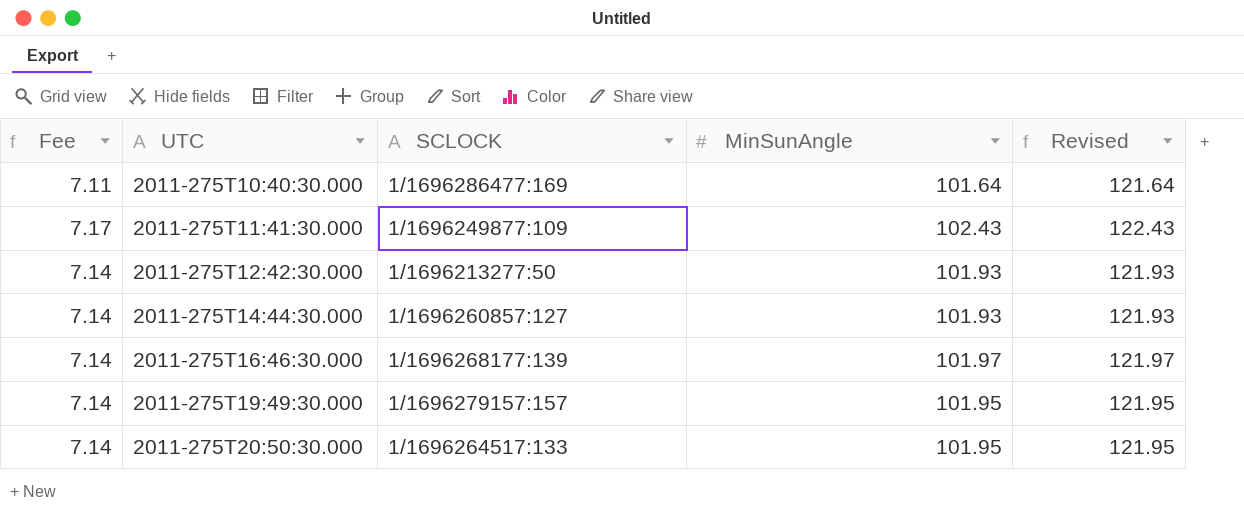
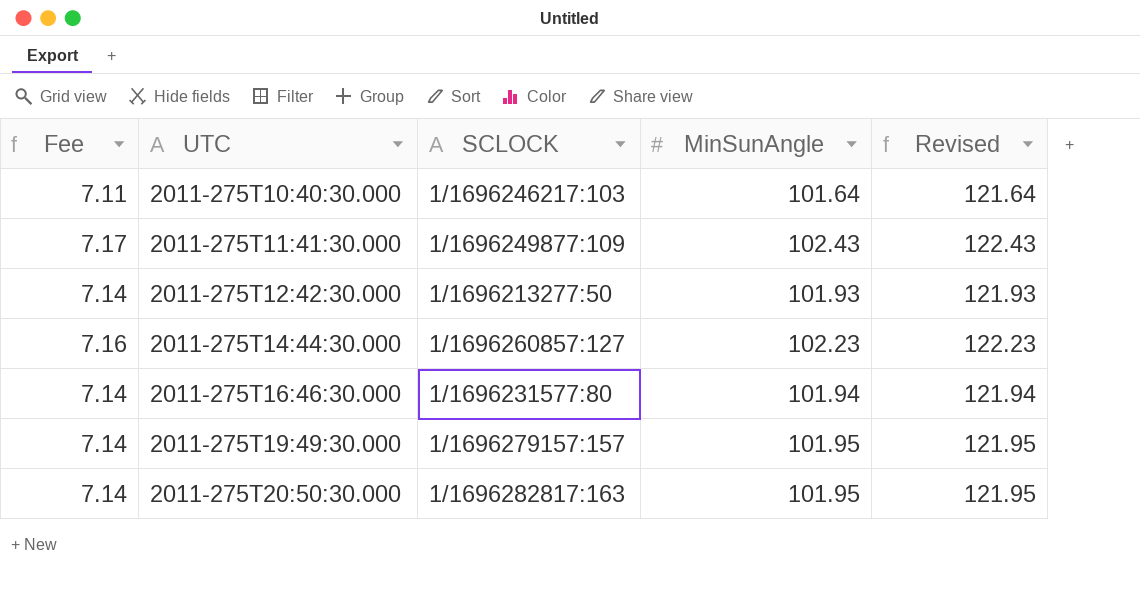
2011-275T10:40:30.000 | SCLOCK: 1/1696286477:169 -> 1/1696246217:103
2011-275T14:44:30.000 | Fee: 7.14 -> 7.16
2011-275T14:44:30.000 | MinSunAngle: 101.93 -> 102.23
2011-275T14:44:30.000 | Revised: 121.93 -> 122.23
2011-275T16:46:30.000 | SCLOCK: 1/1696268177:139 -> 1/1696231577:80
2011-275T16:46:30.000 | MinSunAngle: 101.97 -> 101.94
2011-275T16:46:30.000 | Revised: 121.97 -> 121.94
2011-275T20:50:30.000 | SCLOCK: 1/1696264517:133 -> 1/1696282817:163

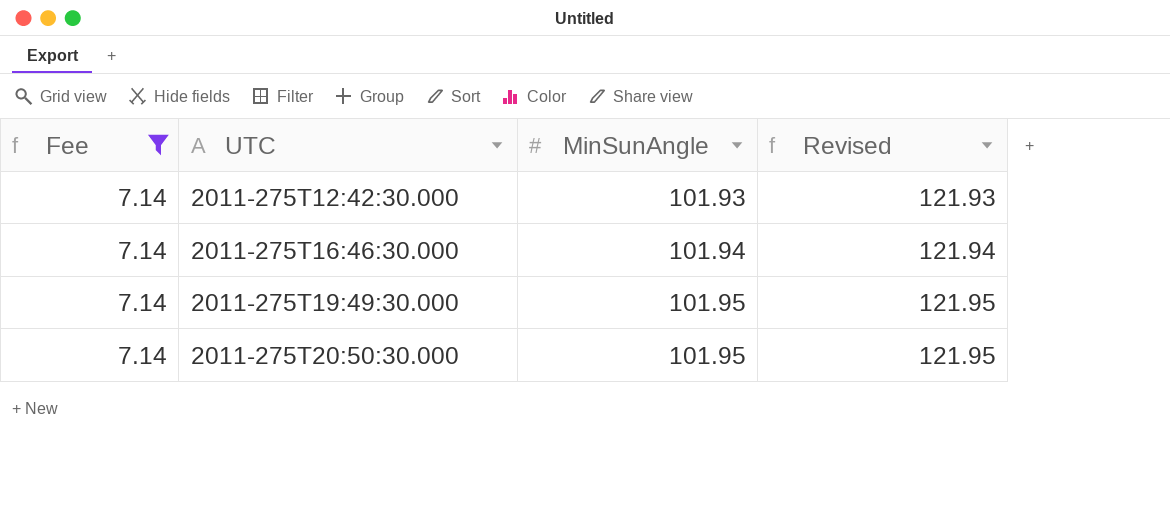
filter: none -> Fee = 7.14
column SCLOCK | position: 3 -> none

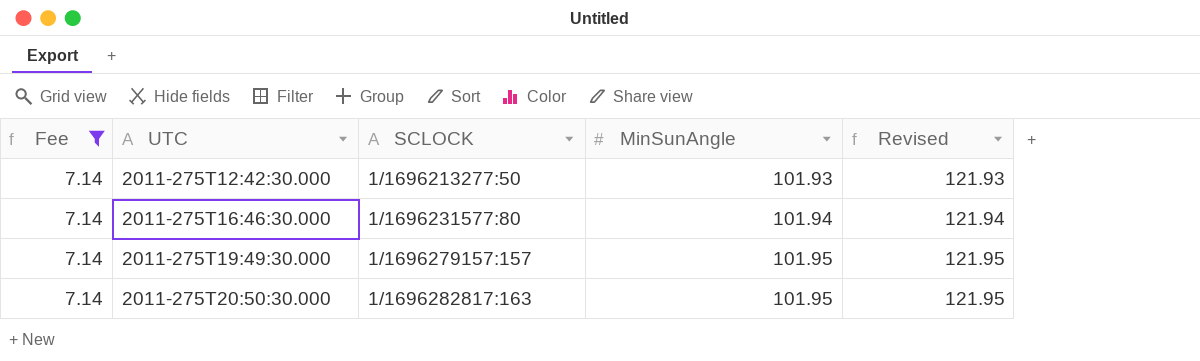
column SCLOCK | position: none -> 3

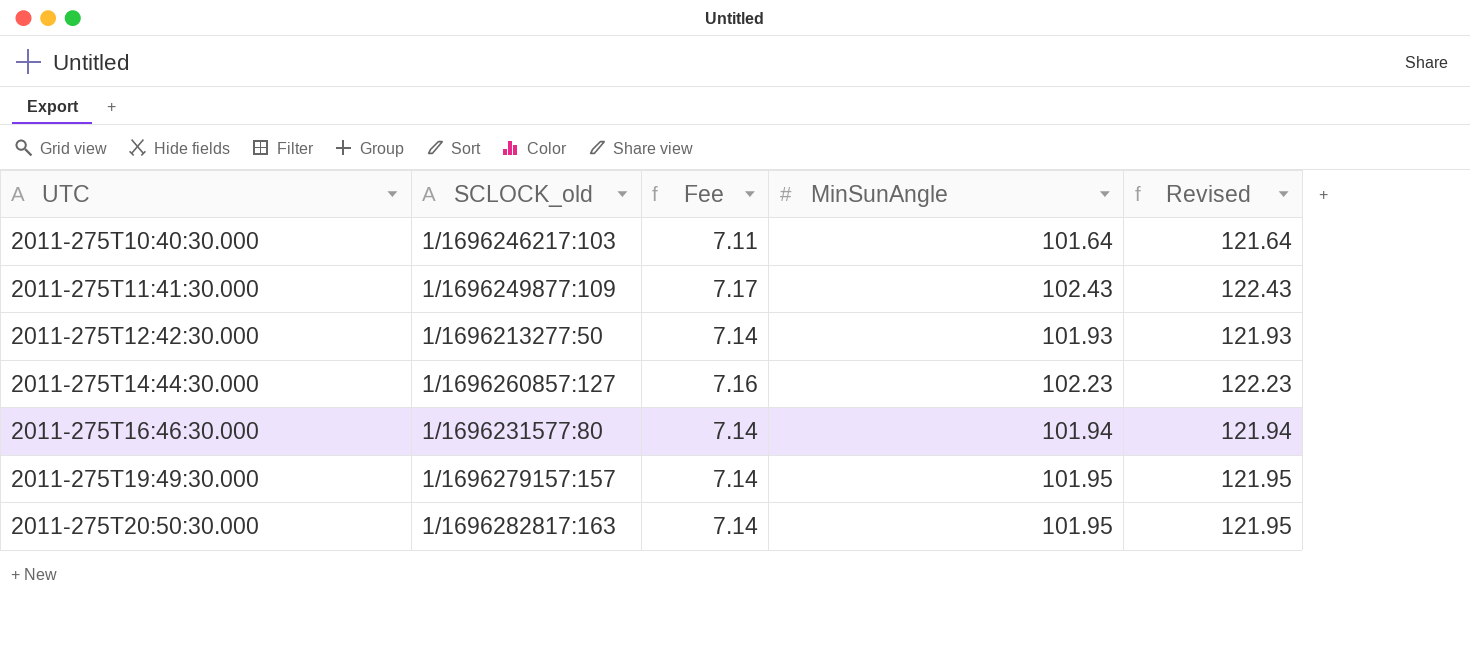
filter: Fee = 7.14 -> none
column name: SCLOCK -> SCLOCK_old
column Fee | position: 1 -> 3

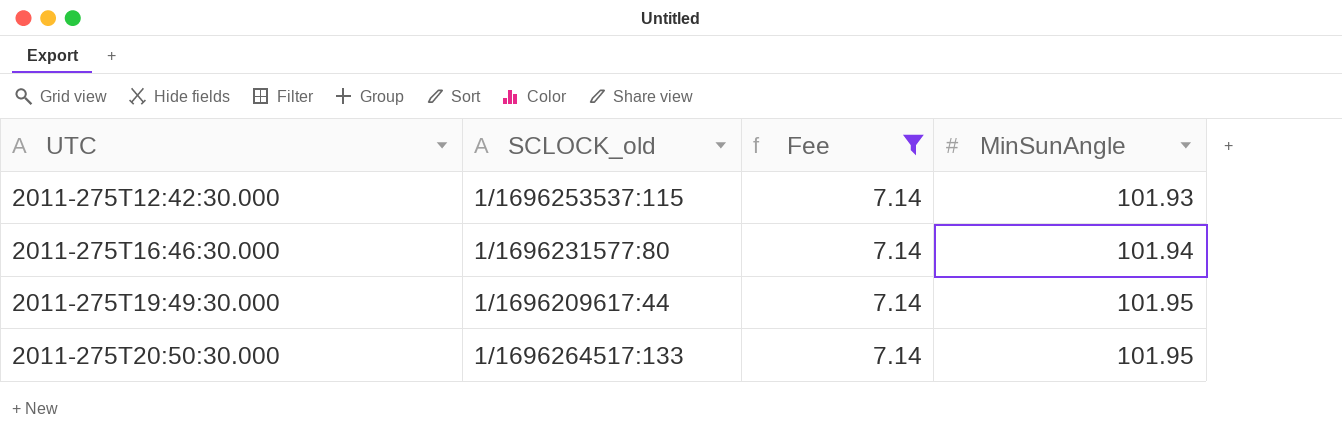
filter: none -> Fee = 7.14
column Revised | formula: [MinSunAngle] + 20 -> none
2011-275T12:42:30.000 | SCLOCK_old: 1/1696213277:50 -> 1/1696253537:115
2011-275T19:49:30.000 | SCLOCK_old: 1/1696279157:157 -> 1/1696209617:44
2011-275T20:50:30.000 | SCLOCK_old: 1/1696282817:163 -> 1/1696264517:133

